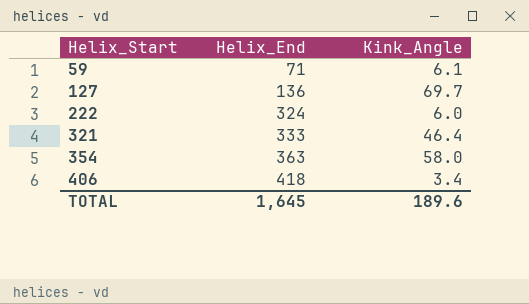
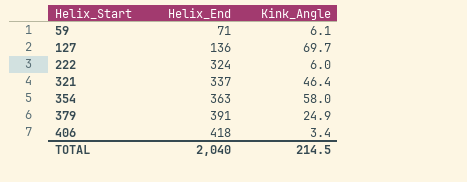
321 | Helix_End: 333 -> 337
row 379: none -> 391 | 24.9
TOTAL | Helix_End: 1,645 -> 2,040
TOTAL | Kink_Angle: 189.6 -> 214.5

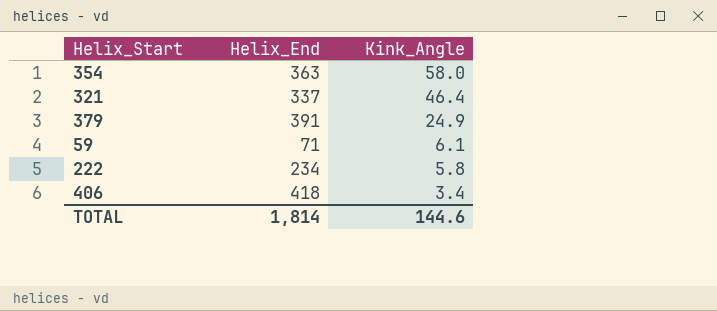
row order: Helix_Start ascending -> Kink_Angle descending
row 127: 136 | 69.7 -> none
222 | Helix_End: 324 -> 234
222 | Kink_Angle: 6.0 -> 5.8
TOTAL | Helix_End: 2,040 -> 1,814
TOTAL | Kink_Angle: 214.5 -> 144.6

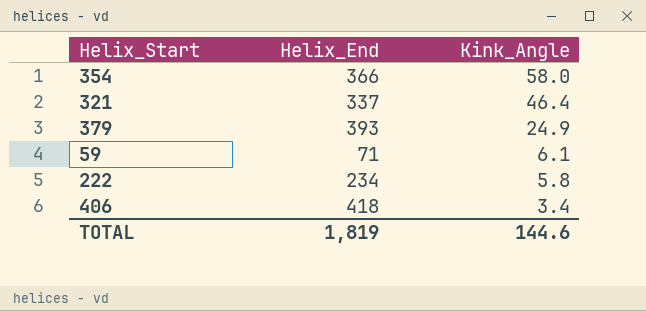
354 | Helix_End: 363 -> 366
379 | Helix_End: 391 -> 393
TOTAL | Helix_End: 1,814 -> 1,819

